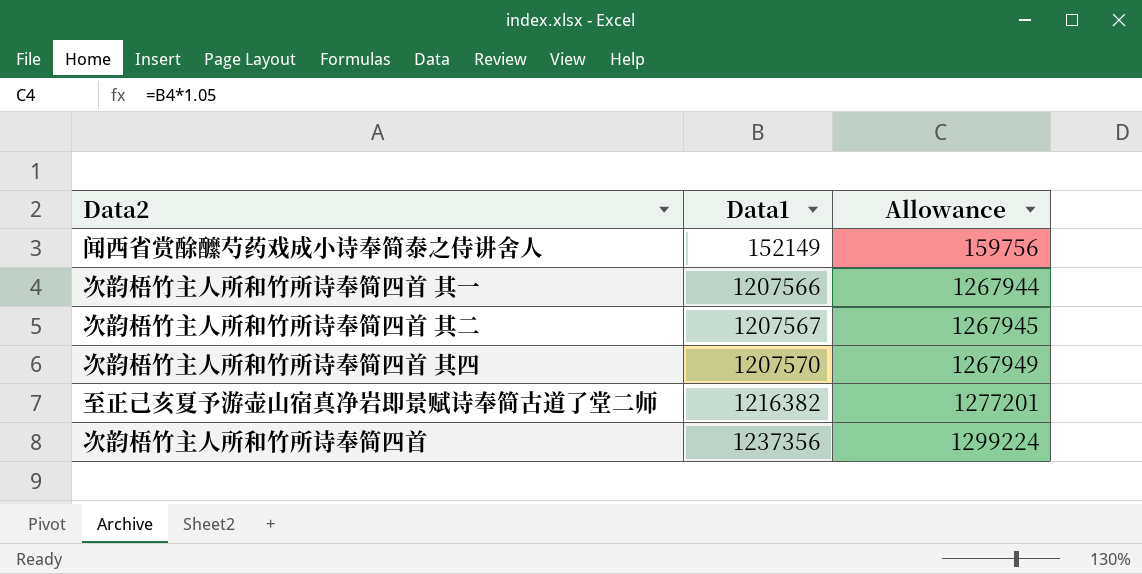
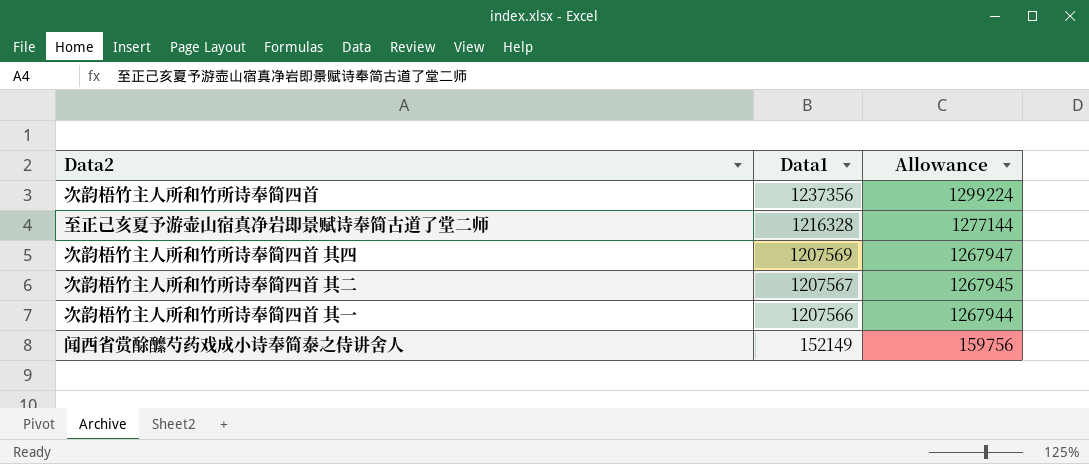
row order: Data1 ascending -> Data1 descending
至正己亥夏予游壶山宿真净岩即景赋诗奉简古道了堂二师 | Data1: 1216382 -> 1216328
至正己亥夏予游壶山宿真净岩即景赋诗奉简古道了堂二师 | Allowance: 1277201 -> 1277144
次韵梧竹主人所和竹所诗奉简四首 其四 | Data1: 1207570 -> 1207569
次韵梧竹主人所和竹所诗奉简四首 其四 | Allowance: 1267949 -> 1267947

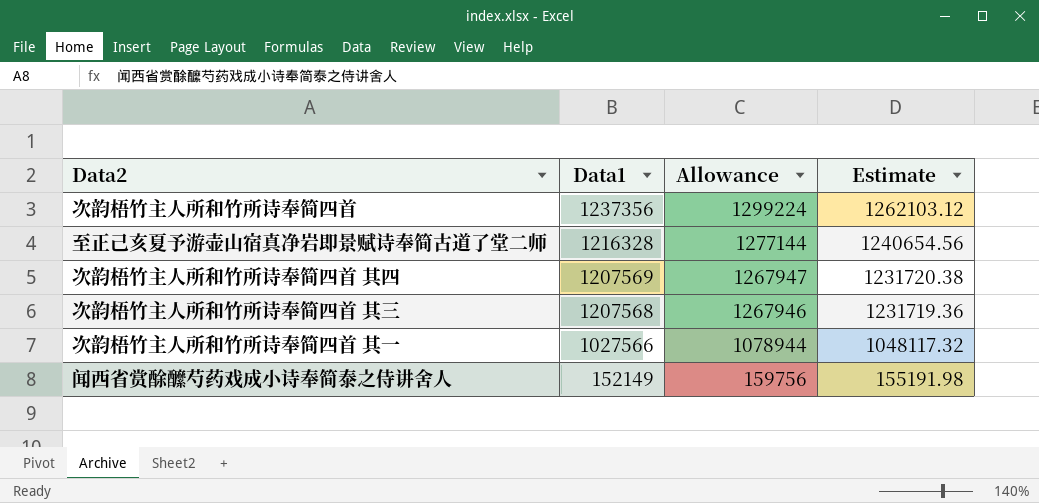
column Estimate | formula: none -> [Data1] * 1.02
row 次韵梧竹主人所和竹所诗奉简四首 其二: 1207567 | 1267945 -> none
row 次韵梧竹主人所和竹所诗奉简四首 其三: none -> 1207568 | 1267946 | 1231719.36
次韵梧竹主人所和竹所诗奉简四首 其一 | Data1: 1207566 -> 1027566
次韵梧竹主人所和竹所诗奉简四首 其一 | Allowance: 1267944 -> 1078944

